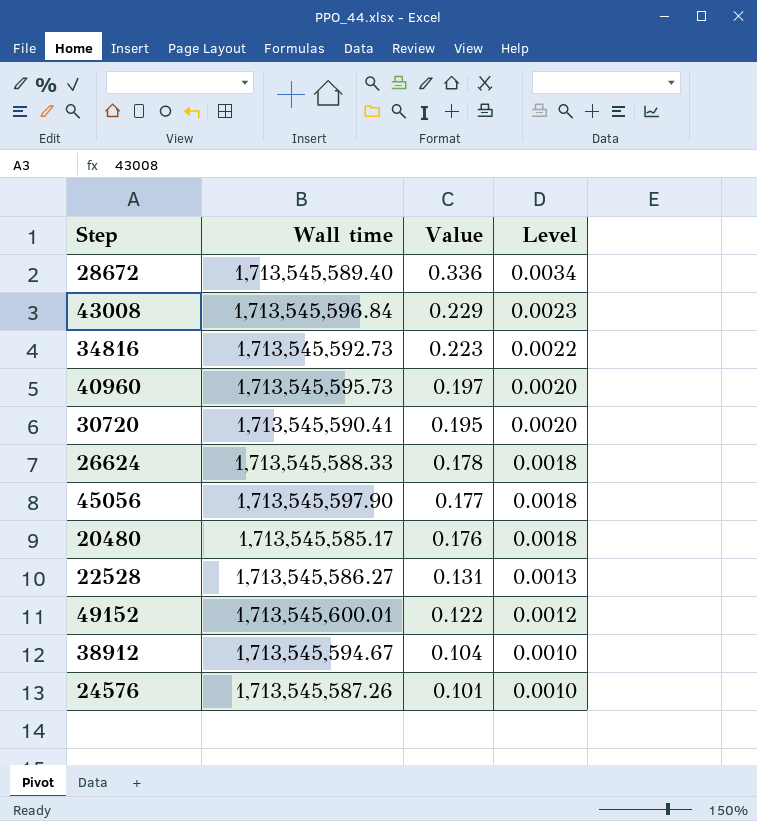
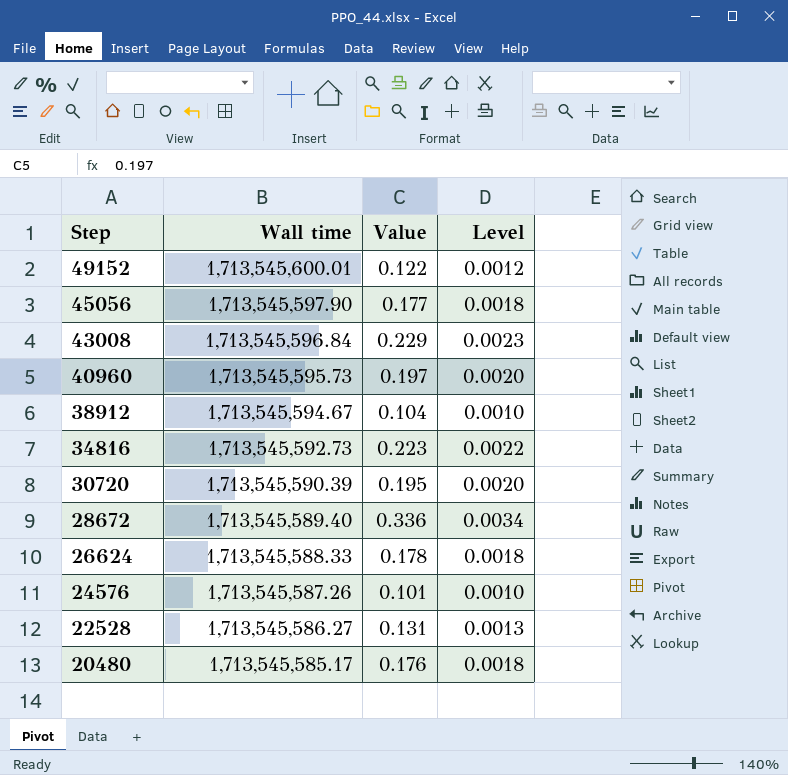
row order: Value descending -> Step descending
30720 | Wall time: 1,713,545,590.41 -> 1,713,545,590.39

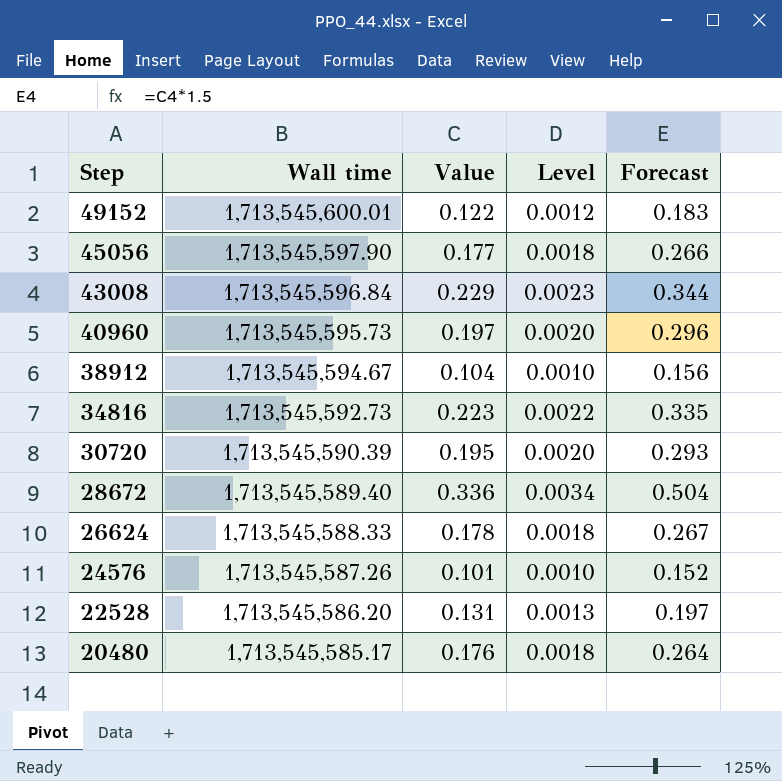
column Forecast | formula: none -> [Value] * 1.5
22528 | Wall time: 1,713,545,586.27 -> 1,713,545,586.20

